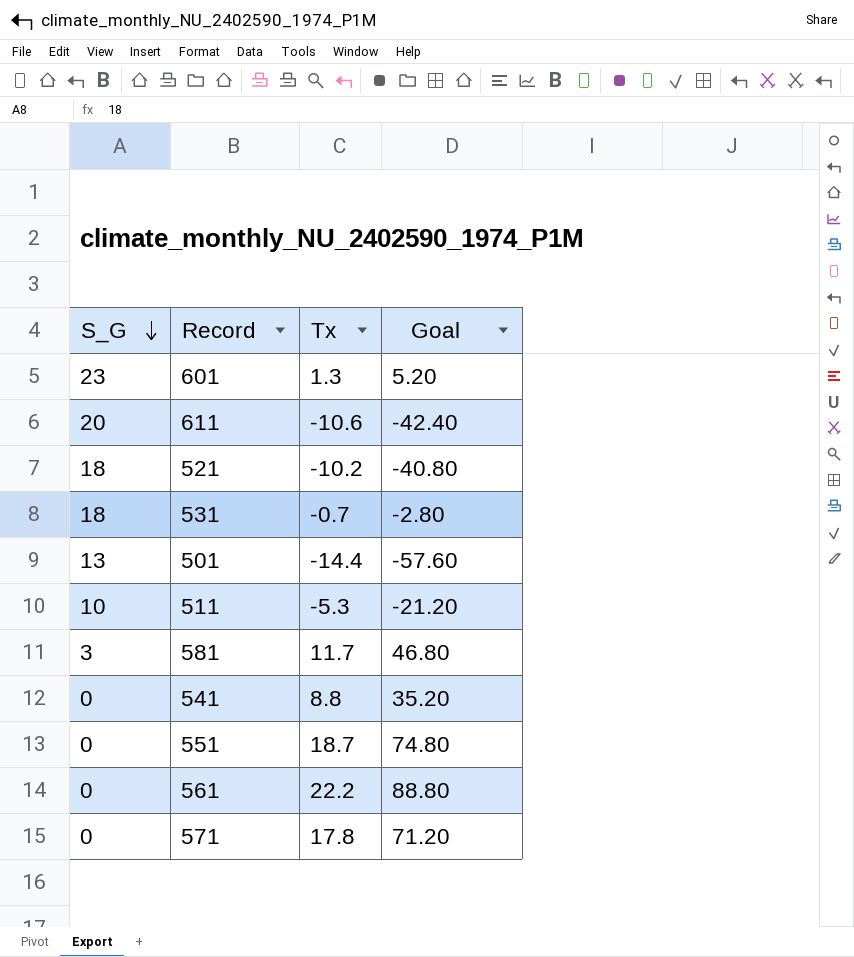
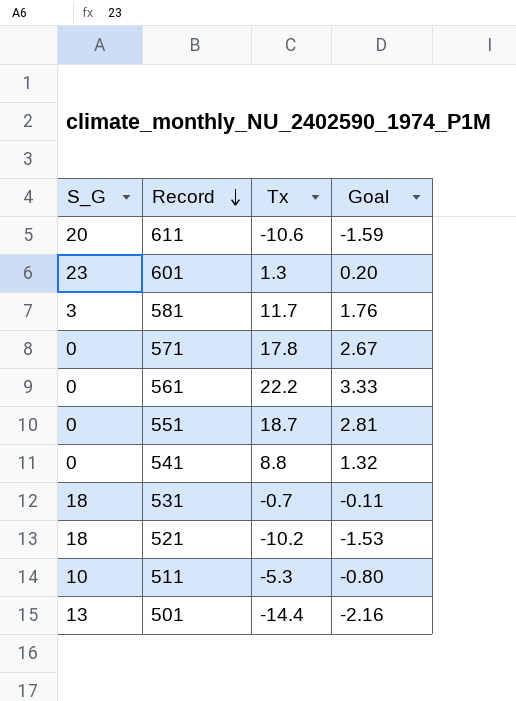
row order: S_G descending -> Record descending
column Goal | formula: [Tx] * 4 -> [Tx] * 0.15

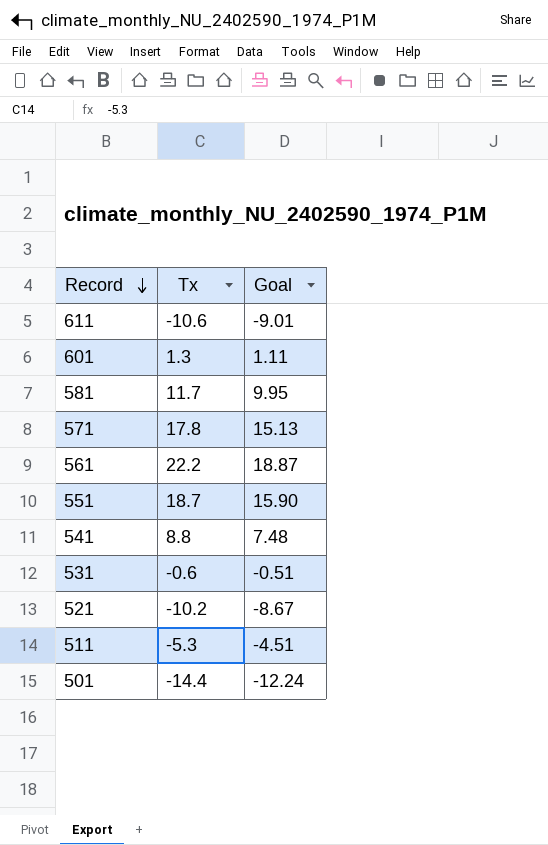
column S_G | position: 1 -> none
column Goal | formula: [Tx] * 0.15 -> [Tx] * 0.85
531 | Tx: -0.7 -> -0.6

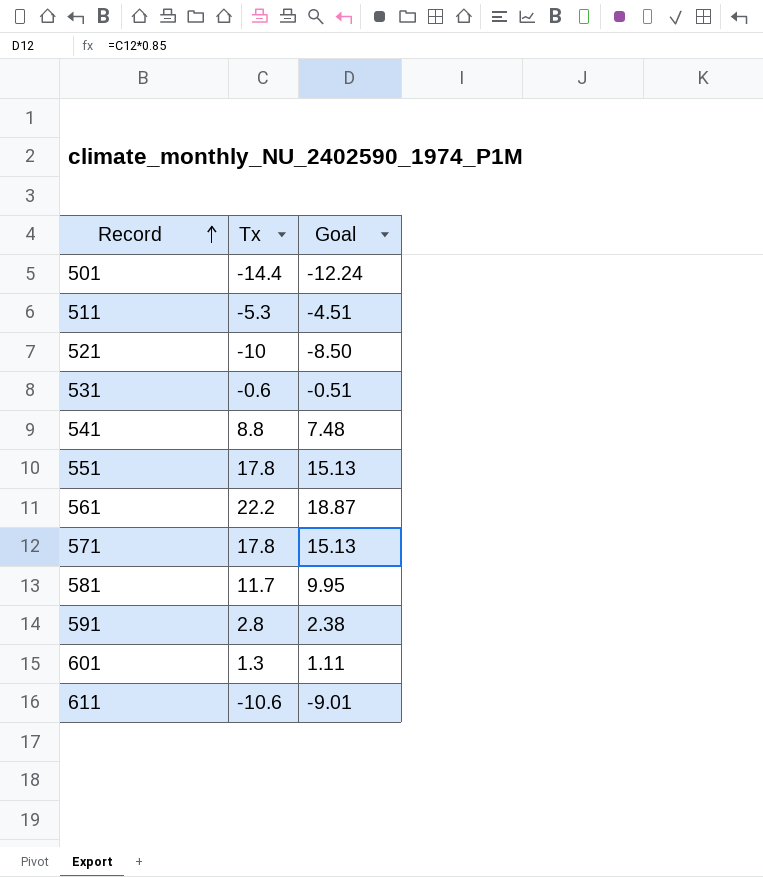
row order: Record descending -> Record ascending
521 | Tx: -10.2 -> -10
521 | Goal: -8.67 -> -8.50
551 | Tx: 18.7 -> 17.8
551 | Goal: 15.90 -> 15.13
row 591: none -> 2.8 | 2.38

